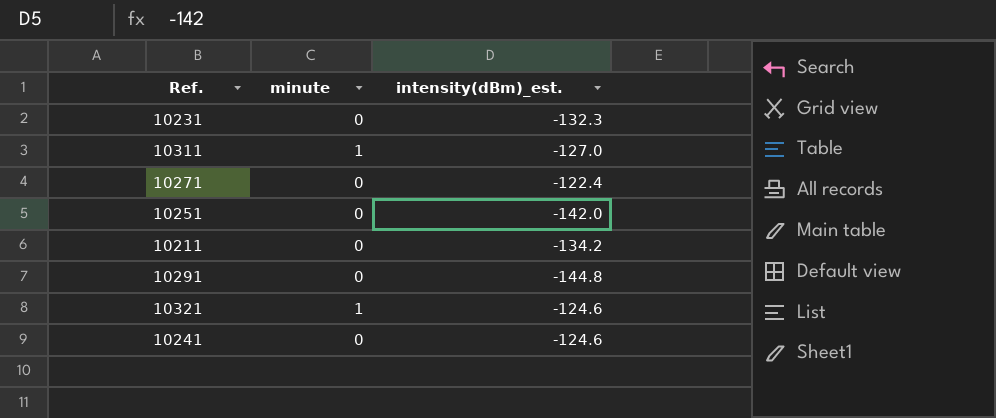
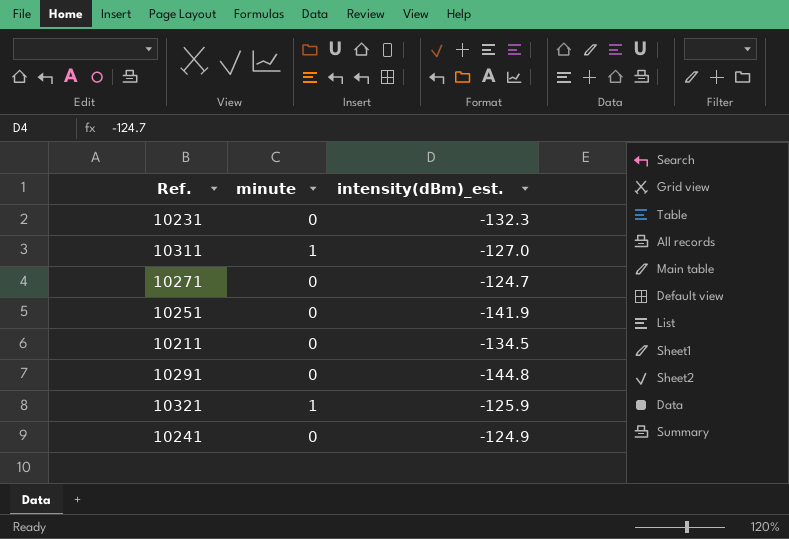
10271 | intensity(dBm)_est.: -122.4 -> -124.7
10251 | intensity(dBm)_est.: -142.0 -> -141.9
10211 | intensity(dBm)_est.: -134.2 -> -134.5
10321 | intensity(dBm)_est.: -124.6 -> -125.9
10241 | intensity(dBm)_est.: -124.6 -> -124.9

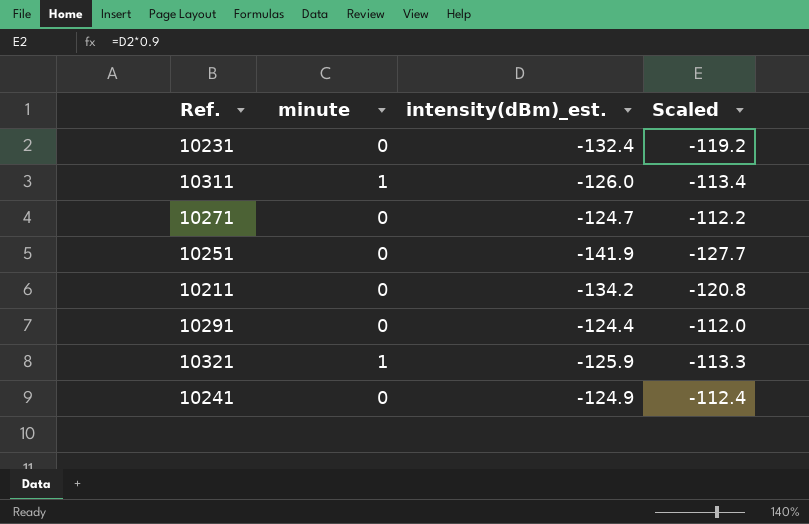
column Scaled | formula: none -> [intensity(dBm)_est.] * 0.9
10231 | intensity(dBm)_est.: -132.3 -> -132.4
10311 | intensity(dBm)_est.: -127.0 -> -126.0
10211 | intensity(dBm)_est.: -134.5 -> -134.2
10291 | intensity(dBm)_est.: -144.8 -> -124.4

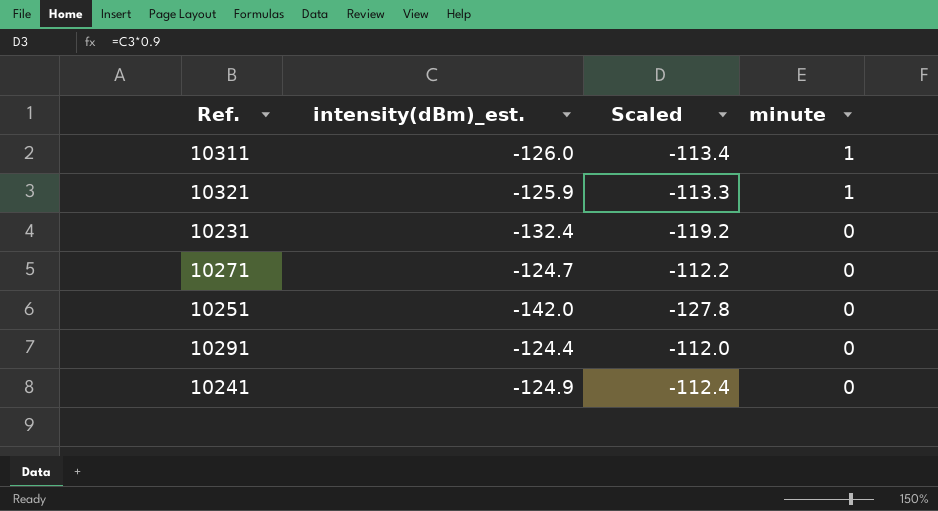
row order: none -> minute descending
column minute | position: 2 -> 4
row 10211: 0 | -134.2 | -120.8 -> none
10251 | intensity(dBm)_est.: -141.9 -> -142.0
10251 | Scaled: -127.7 -> -127.8

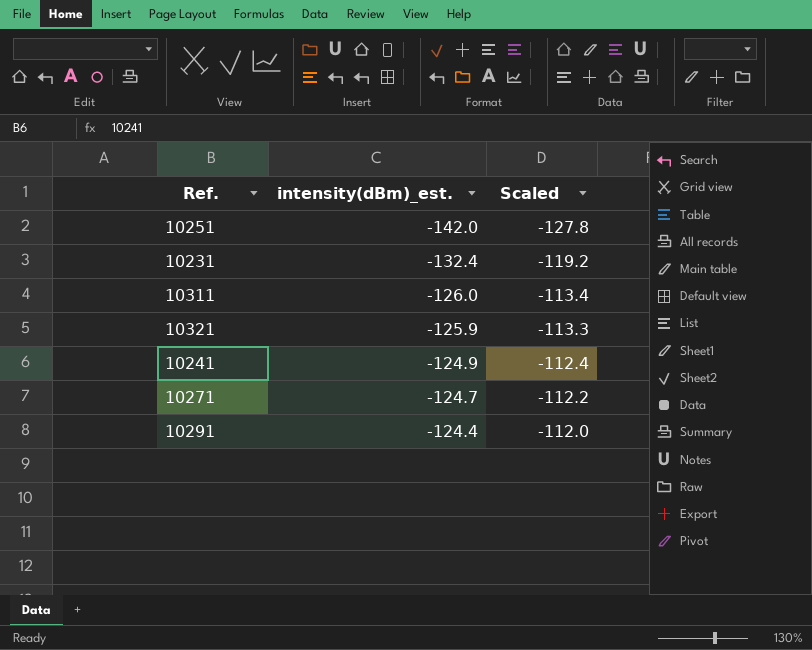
row order: minute descending -> intensity(dBm)_est. ascending
column minute | position: 4 -> none

